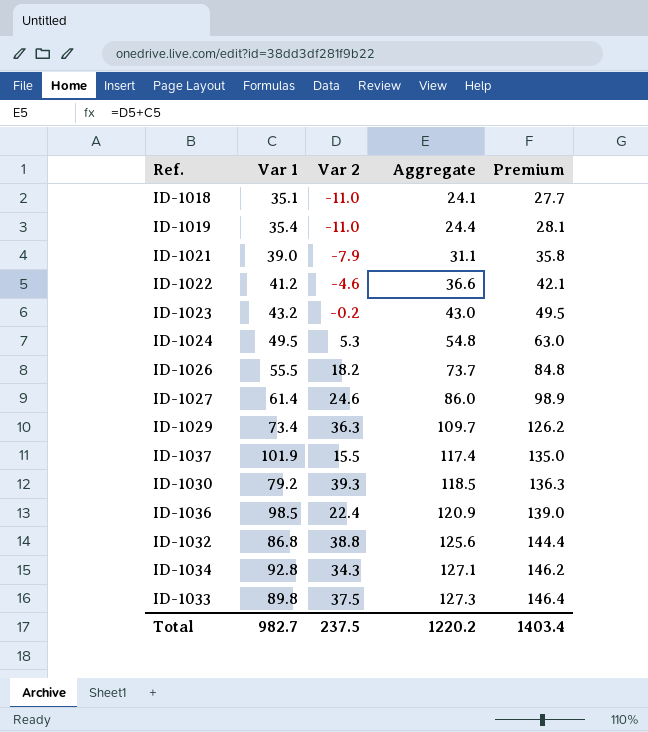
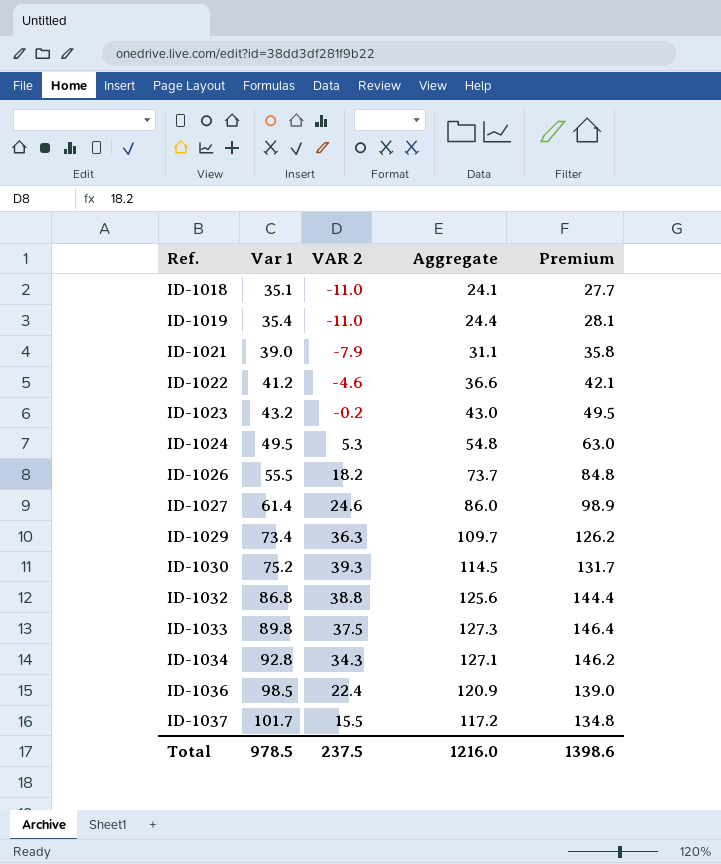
row order: Aggregate ascending -> Ref. ascending
column name: Var 2 -> VAR 2
ID-1030 | Var 1: 79.2 -> 75.2
ID-1030 | Aggregate: 118.5 -> 114.5
ID-1030 | Premium: 136.3 -> 131.7
ID-1037 | Var 1: 101.9 -> 101.7
ID-1037 | Aggregate: 117.4 -> 117.2
ID-1037 | Premium: 135.0 -> 134.8
Total | Var 1: 982.7 -> 978.5
Total | Aggregate: 1220.2 -> 1216.0
Total | Premium: 1403.4 -> 1398.6

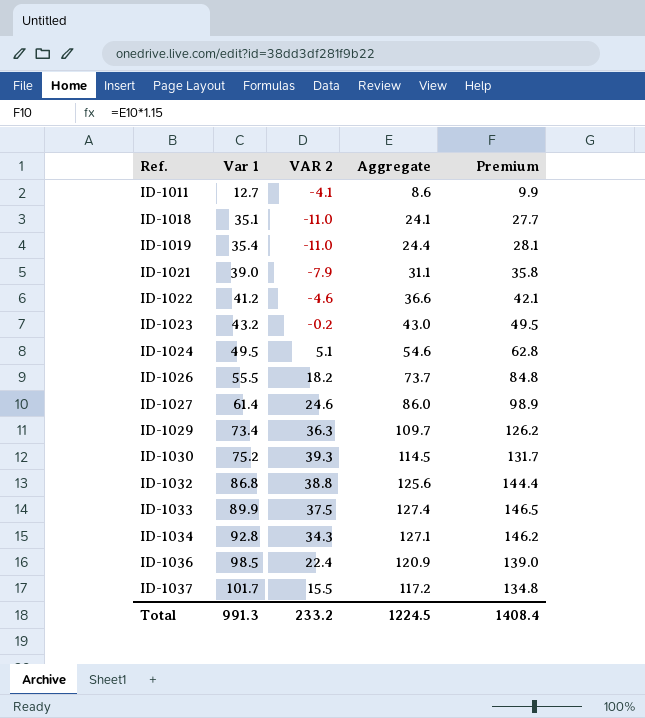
row ID-1011: none -> 12.7 | -4.1 | 8.6 | 9.9
ID-1024 | VAR 2: 5.3 -> 5.1
ID-1024 | Aggregate: 54.8 -> 54.6
ID-1024 | Premium: 63.0 -> 62.8
ID-1033 | Var 1: 89.8 -> 89.9
ID-1033 | Aggregate: 127.3 -> 127.4
ID-1033 | Premium: 146.4 -> 146.5
Total | Var 1: 978.5 -> 991.3
Total | VAR 2: 237.5 -> 233.2
Total | Aggregate: 1216.0 -> 1224.5
Total | Premium: 1398.6 -> 1408.4

